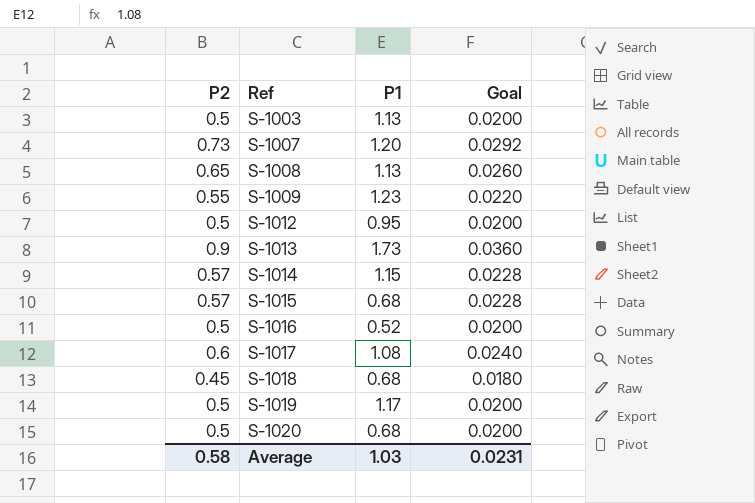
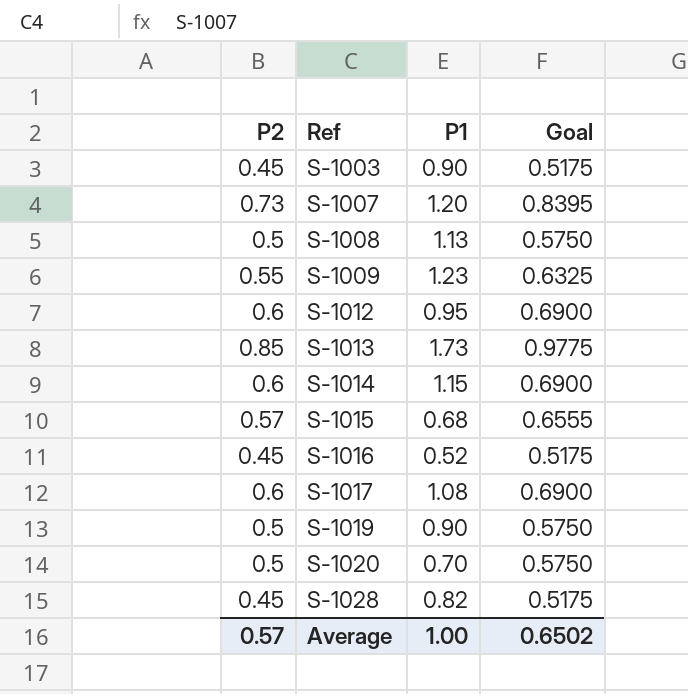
column Goal | formula: [P2] * 0.04 -> [P2] * 1.15
row S-1018: 0.45 | 0.68 | 0.0180 -> none
S-1003 | P2: 0.5 -> 0.45
S-1003 | P1: 1.13 -> 0.90
S-1008 | P2: 0.65 -> 0.5
S-1012 | P2: 0.5 -> 0.6
S-1013 | P2: 0.9 -> 0.85
S-1014 | P2: 0.57 -> 0.6
S-1016 | P2: 0.5 -> 0.45
S-1019 | P1: 1.17 -> 0.90
S-1020 | P1: 0.68 -> 0.70
row S-1028: none -> 0.45 | 0.82 | 0.5175
Average | P2: 0.58 -> 0.57
Average | P1: 1.03 -> 1.00
Average | Goal: 0.0231 -> 0.6502

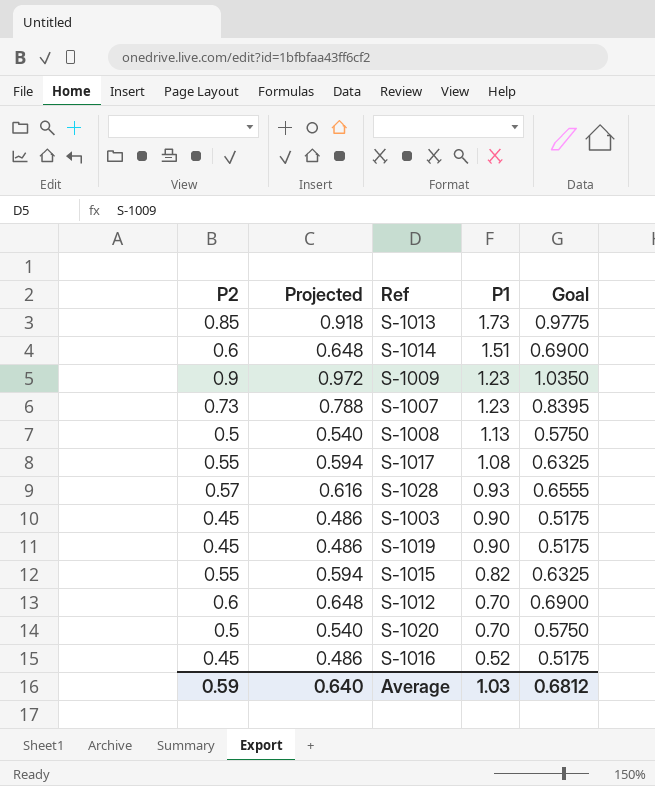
row order: Ref ascending -> P1 descending
column Projected | formula: none -> [P2] * 1.08
S-1014 | P1: 1.15 -> 1.51
S-1009 | P2: 0.55 -> 0.9
S-1009 | Goal: 0.6325 -> 1.0350
S-1007 | P1: 1.20 -> 1.23
S-1017 | P2: 0.6 -> 0.55
S-1017 | Goal: 0.6900 -> 0.6325
S-1028 | P2: 0.45 -> 0.57
S-1028 | P1: 0.82 -> 0.93
S-1028 | Goal: 0.5175 -> 0.6555
S-1019 | P2: 0.5 -> 0.45
S-1019 | Goal: 0.5750 -> 0.5175
S-1015 | P2: 0.57 -> 0.55
S-1015 | P1: 0.68 -> 0.82
S-1015 | Goal: 0.6555 -> 0.6325
S-1012 | P1: 0.95 -> 0.70
Average | P2: 0.57 -> 0.59
Average | P1: 1.00 -> 1.03
Average | Goal: 0.6502 -> 0.6812

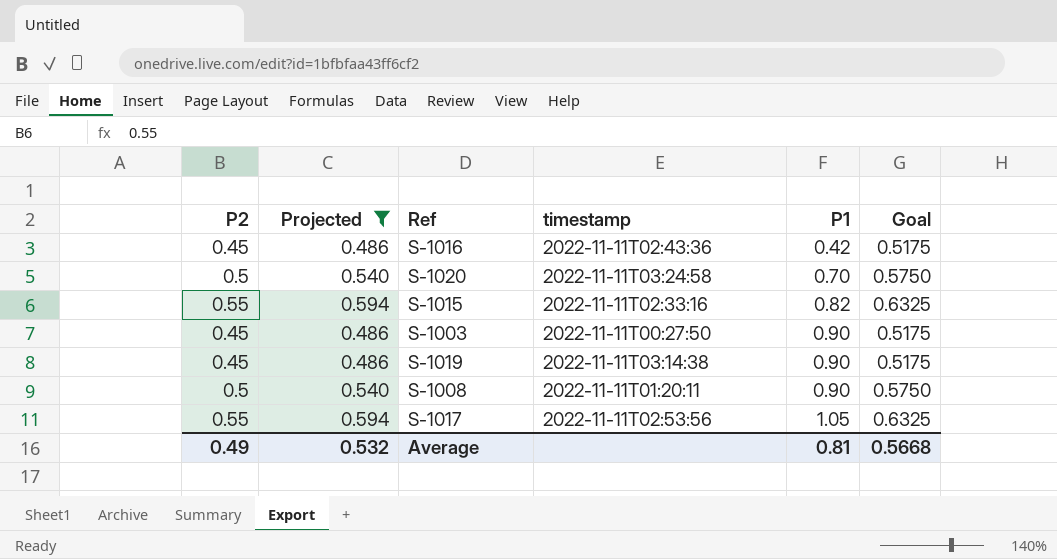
filter: none -> Projected <= 0.594
row order: P1 descending -> P1 ascending
column timestamp | position: none -> 4
S-1016 | P1: 0.52 -> 0.42
S-1008 | P1: 1.13 -> 0.90
S-1017 | P1: 1.08 -> 1.05
Average | P2: 0.59 -> 0.49
Average | Projected: 0.640 -> 0.532
Average | P1: 1.03 -> 0.81
Average | Goal: 0.6812 -> 0.5668

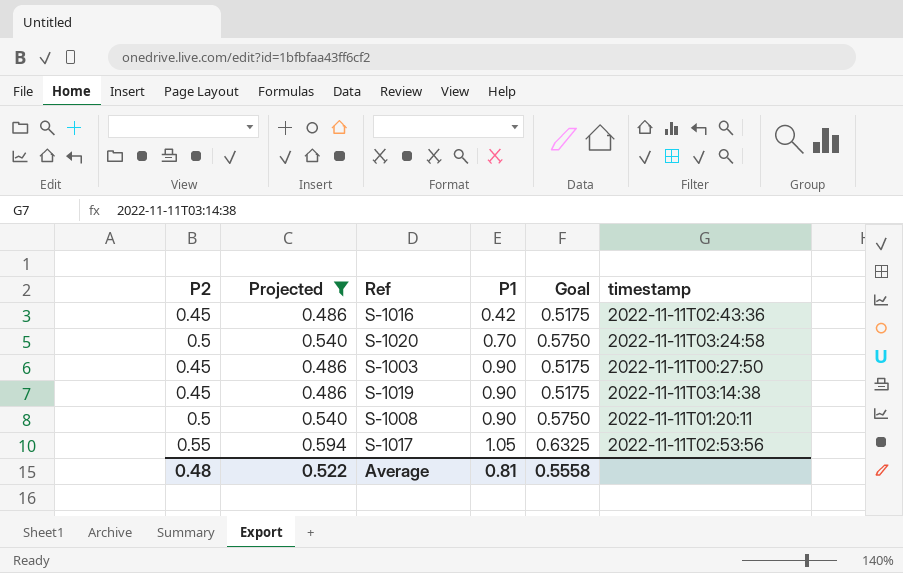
column timestamp | position: 4 -> 6
row S-1015: 0.55 | 0.594 | 2022-11-11T02:33:16 | 0.82 | 0.6325 -> none
Average | P2: 0.49 -> 0.48
Average | Projected: 0.532 -> 0.522
Average | Goal: 0.5668 -> 0.5558

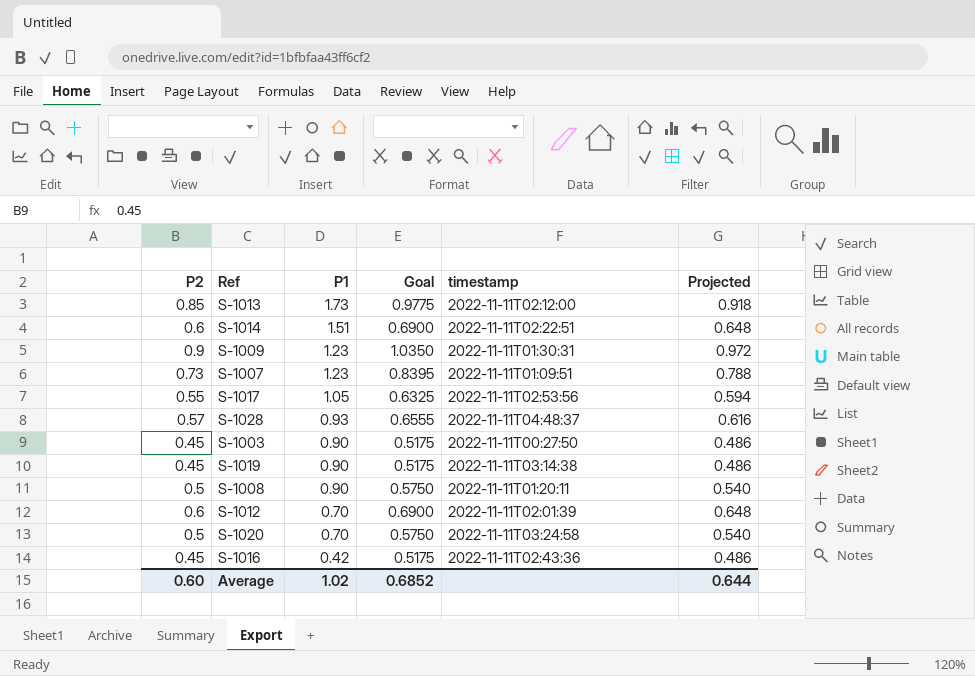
filter: Projected <= 0.594 -> none
row order: P1 ascending -> P1 descending
column Projected | position: 2 -> 6
Average | P2: 0.48 -> 0.60
Average | P1: 0.81 -> 1.02
Average | Goal: 0.5558 -> 0.6852
Average | Projected: 0.522 -> 0.644

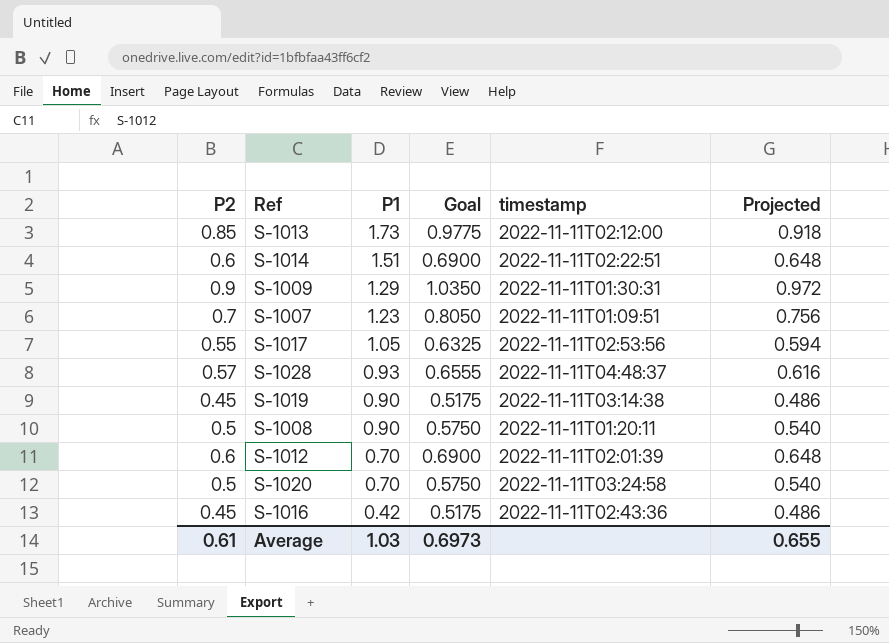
row S-1003: 0.45 | 0.90 | 0.5175 | 2022-11-11T00:27:50 | 0.486 -> none
S-1009 | P1: 1.23 -> 1.29
S-1007 | P2: 0.73 -> 0.7
S-1007 | Goal: 0.8395 -> 0.8050
S-1007 | Projected: 0.788 -> 0.756
Average | P2: 0.60 -> 0.61
Average | P1: 1.02 -> 1.03
Average | Goal: 0.6852 -> 0.6973
Average | Projected: 0.644 -> 0.655

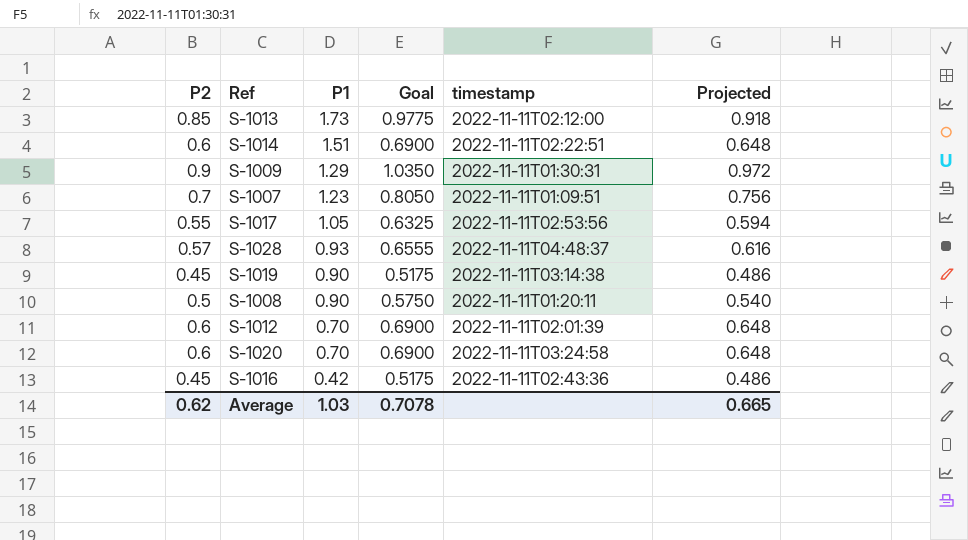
S-1020 | P2: 0.5 -> 0.6
S-1020 | Goal: 0.5750 -> 0.6900
S-1020 | Projected: 0.540 -> 0.648
Average | P2: 0.61 -> 0.62
Average | Goal: 0.6973 -> 0.7078
Average | Projected: 0.655 -> 0.665

